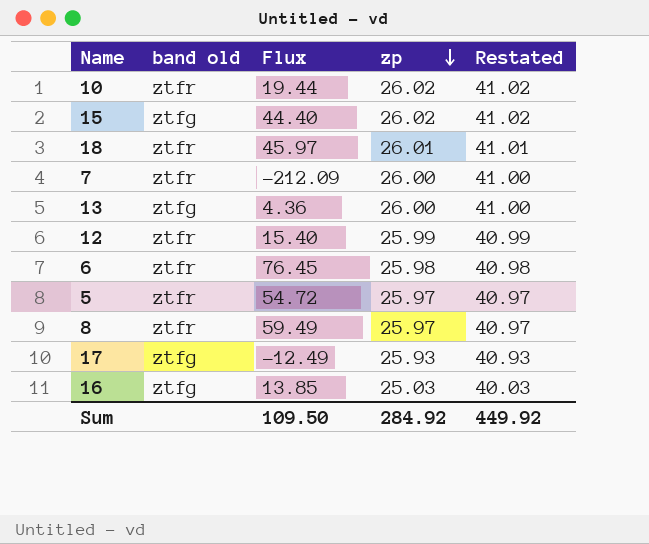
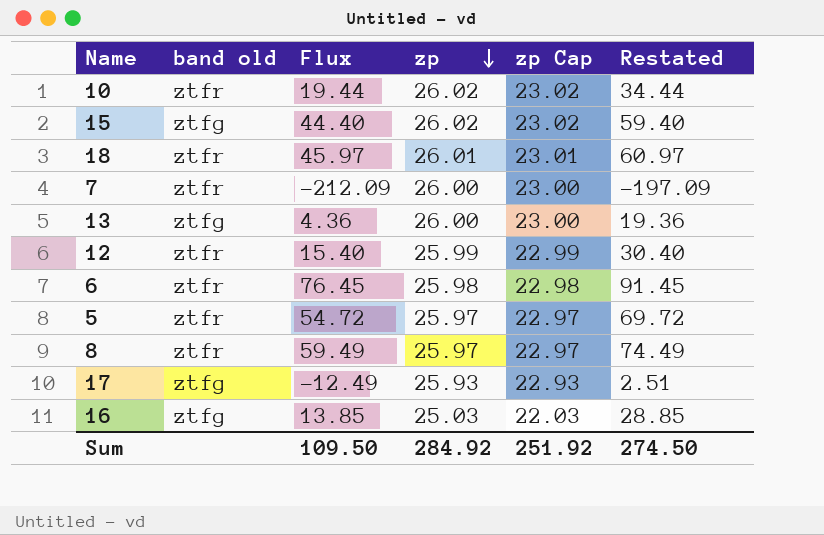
column zp Cap | formula: none -> [zp] - 3
column Restated | formula: [zp] + 15 -> [Flux] + 15
Sum | Restated: 449.92 -> 274.50

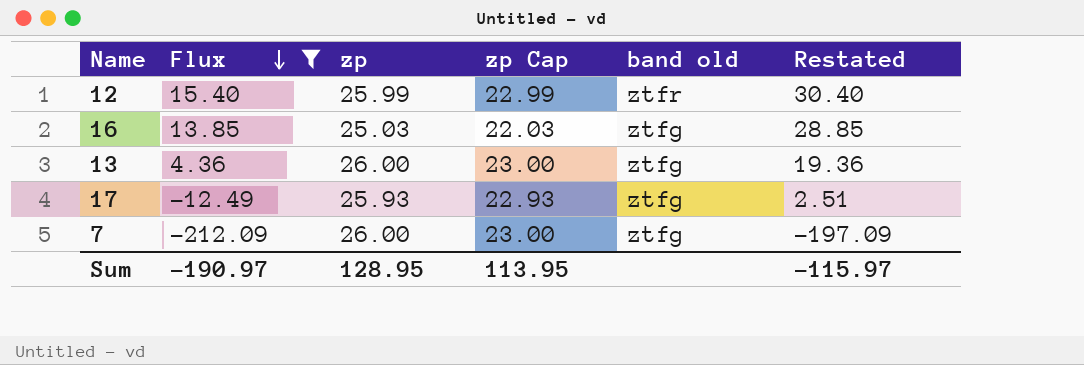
filter: none -> Flux <= 15.40
row order: zp descending -> Flux descending
column band old | position: 2 -> 5
7 | band old: ztfr -> ztfg
Sum | Flux: 109.50 -> -190.97
Sum | zp: 284.92 -> 128.95
Sum | zp Cap: 251.92 -> 113.95
Sum | Restated: 274.50 -> -115.97

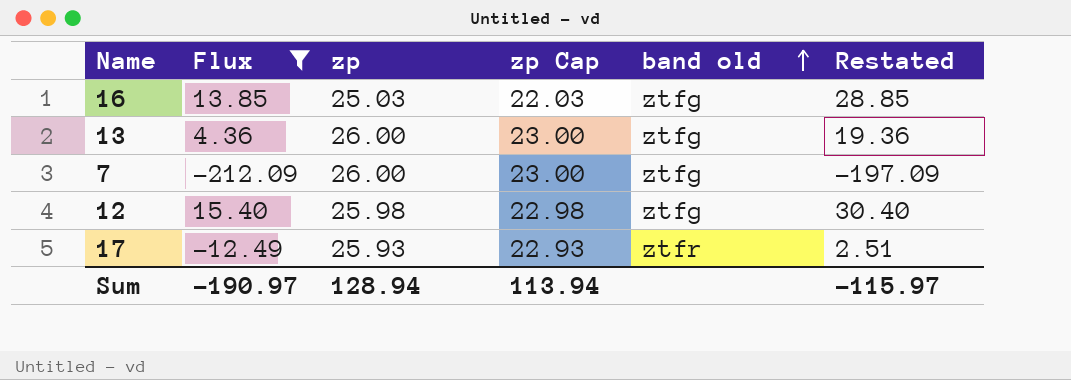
row order: Flux descending -> band old ascending
12 | zp: 25.99 -> 25.98
12 | zp Cap: 22.99 -> 22.98
12 | band old: ztfr -> ztfg
17 | band old: ztfg -> ztfr
Sum | zp: 128.95 -> 128.94
Sum | zp Cap: 113.95 -> 113.94

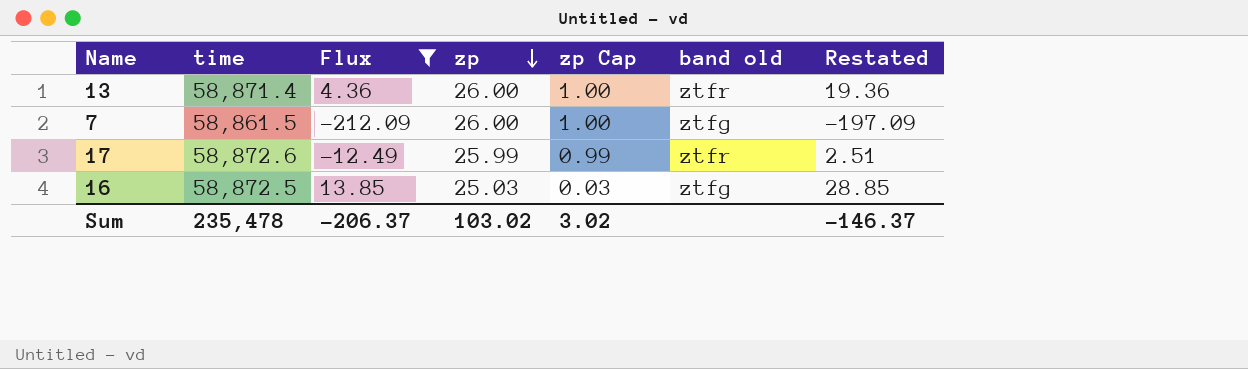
row order: band old ascending -> zp descending
column time | position: none -> 2
column zp Cap | formula: [zp] - 3 -> [zp] - 25
row 12: 15.40 | 25.98 | 22.98 | ztfg | 30.40 -> none
13 | band old: ztfg -> ztfr
17 | zp: 25.93 -> 25.99
Sum | Flux: -190.97 -> -206.37
Sum | zp: 128.94 -> 103.02
Sum | zp Cap: 113.94 -> 3.02
Sum | Restated: -115.97 -> -146.37

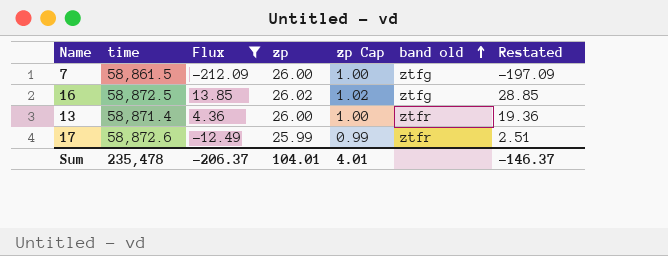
row order: zp descending -> band old ascending
16 | zp: 25.03 -> 26.02
16 | zp Cap: 0.03 -> 1.02
Sum | zp: 103.02 -> 104.01
Sum | zp Cap: 3.02 -> 4.01

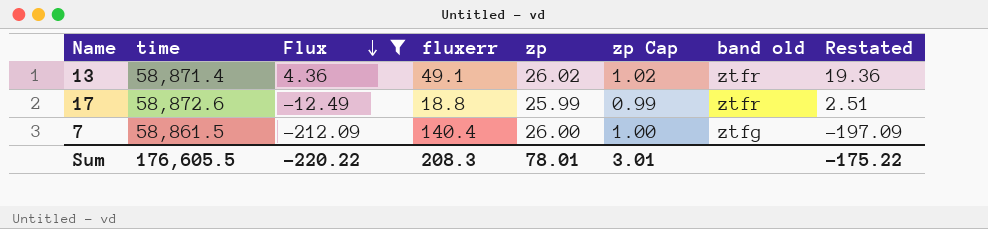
row order: band old ascending -> Flux descending
column fluxerr | position: none -> 4
row 16: 58,872.5 | 13.85 | 26.02 | 1.02 | ztfg | 28.85 -> none
13 | zp: 26.00 -> 26.02
13 | zp Cap: 1.00 -> 1.02
Sum | time: 235,478 -> 176,605.5
Sum | Flux: -206.37 -> -220.22
Sum | zp: 104.01 -> 78.01
Sum | zp Cap: 4.01 -> 3.01
Sum | Restated: -146.37 -> -175.22

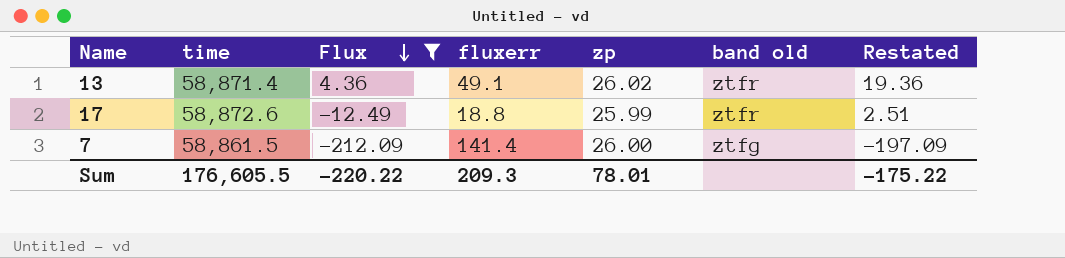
column zp Cap | formula: [zp] - 25 -> none
7 | fluxerr: 140.4 -> 141.4
Sum | fluxerr: 208.3 -> 209.3

